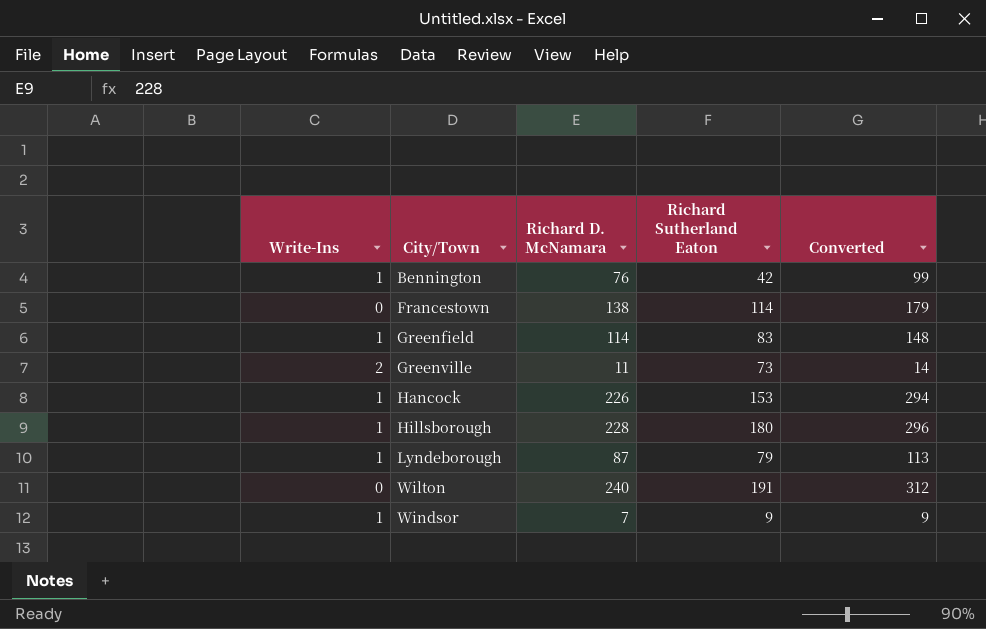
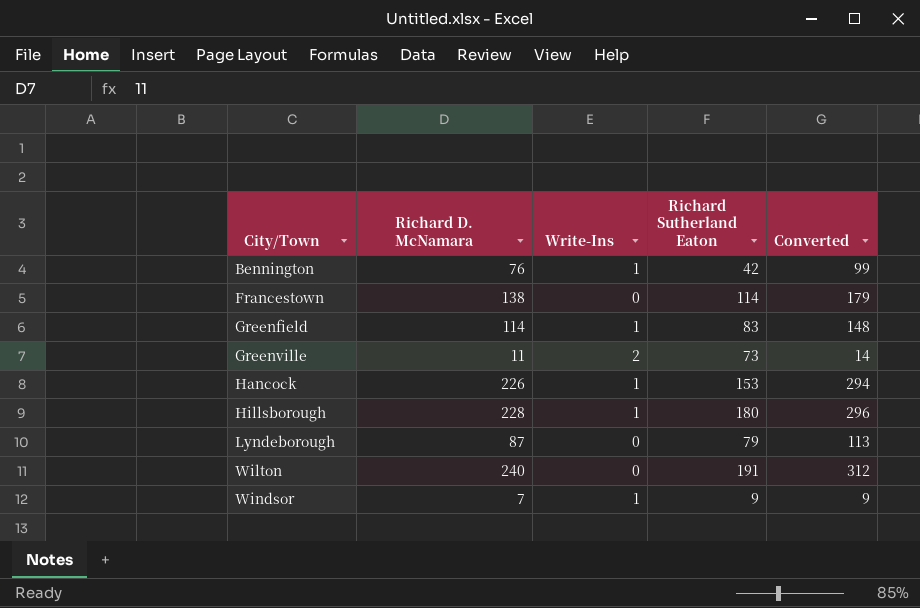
column Write-Ins | position: 1 -> 3
Lyndeborough | Write-Ins: 1 -> 0

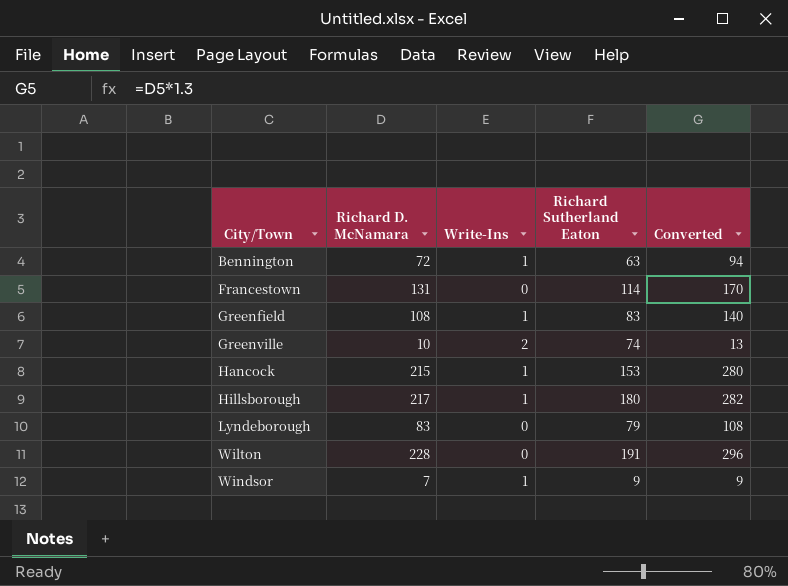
Bennington | Richard D. McNamara: 76 -> 72
Bennington | Richard Sutherland Eaton: 42 -> 63
Bennington | Converted: 99 -> 94
Francestown | Richard D. McNamara: 138 -> 131
Francestown | Converted: 179 -> 170
Greenfield | Richard D. McNamara: 114 -> 108
Greenfield | Converted: 148 -> 140
Greenville | Richard D. McNamara: 11 -> 10
Greenville | Richard Sutherland Eaton: 73 -> 74
Greenville | Converted: 14 -> 13
Hancock | Richard D. McNamara: 226 -> 215
Hancock | Converted: 294 -> 280
Hillsborough | Richard D. McNamara: 228 -> 217
Hillsborough | Converted: 296 -> 282
Lyndeborough | Richard D. McNamara: 87 -> 83
Lyndeborough | Converted: 113 -> 108
Wilton | Richard D. McNamara: 240 -> 228
Wilton | Converted: 312 -> 296

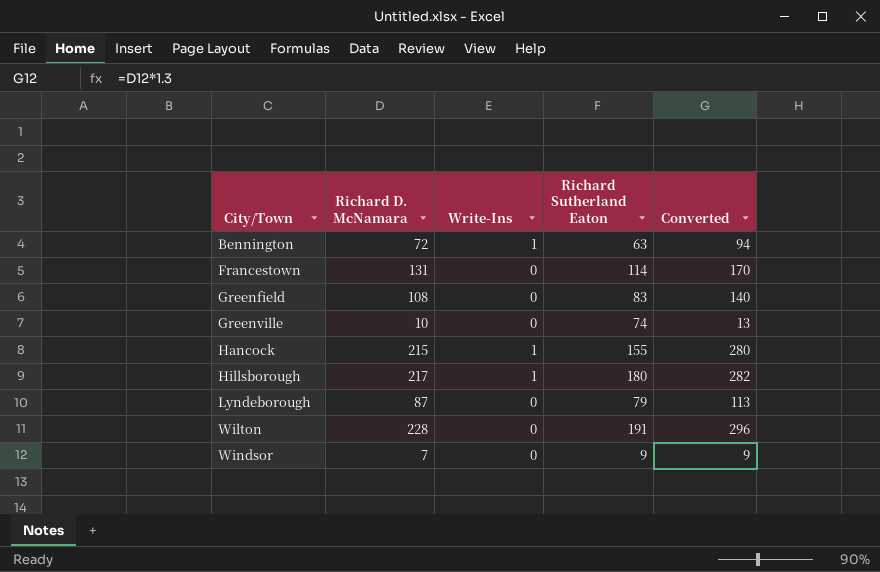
Greenfield | Write-Ins: 1 -> 0
Greenville | Write-Ins: 2 -> 0
Hancock | Richard Sutherland Eaton: 153 -> 155
Lyndeborough | Richard D. McNamara: 83 -> 87
Lyndeborough | Converted: 108 -> 113
Windsor | Write-Ins: 1 -> 0

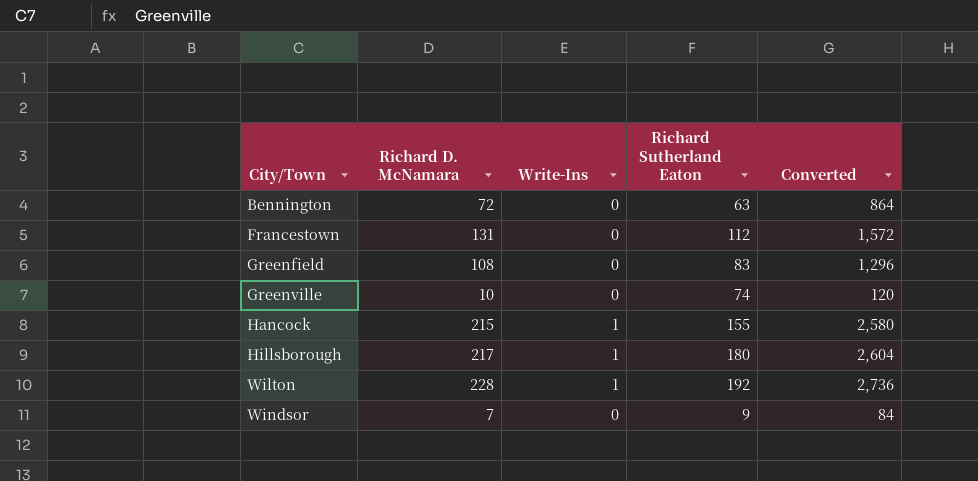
column Converted | formula: [Richard D. McNamara] * 1.3 -> [Richard D. McNamara] * 12
row Lyndeborough: 87 | 0 | 79 | 113 -> none
Bennington | Write-Ins: 1 -> 0
Francestown | Richard Sutherland Eaton: 114 -> 112
Wilton | Write-Ins: 0 -> 1
Wilton | Richard Sutherland Eaton: 191 -> 192

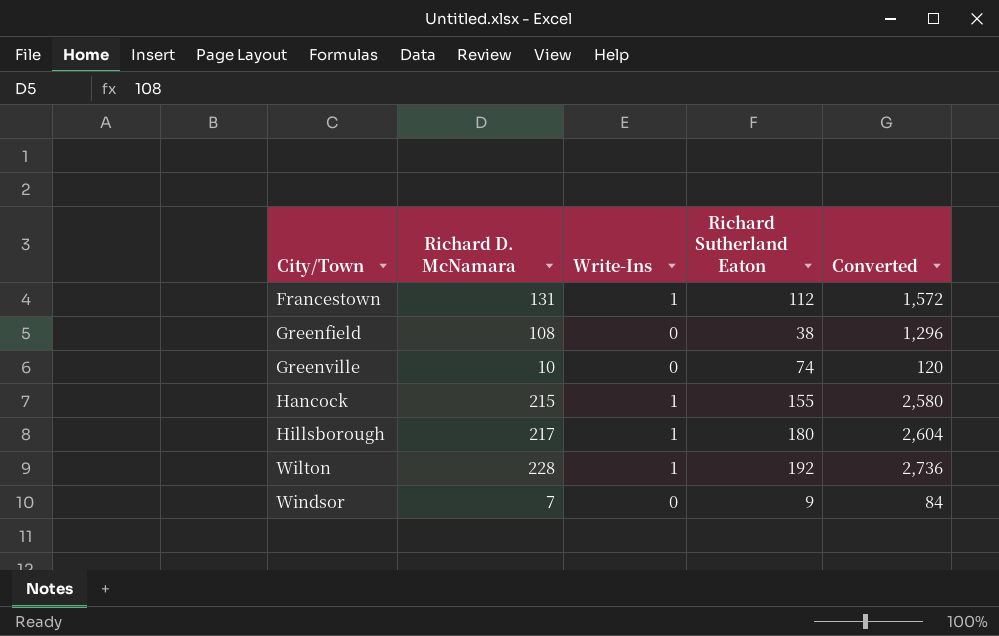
row Bennington: 72 | 0 | 63 | 864 -> none
Francestown | Write-Ins: 0 -> 1
Greenfield | Richard Sutherland Eaton: 83 -> 38

